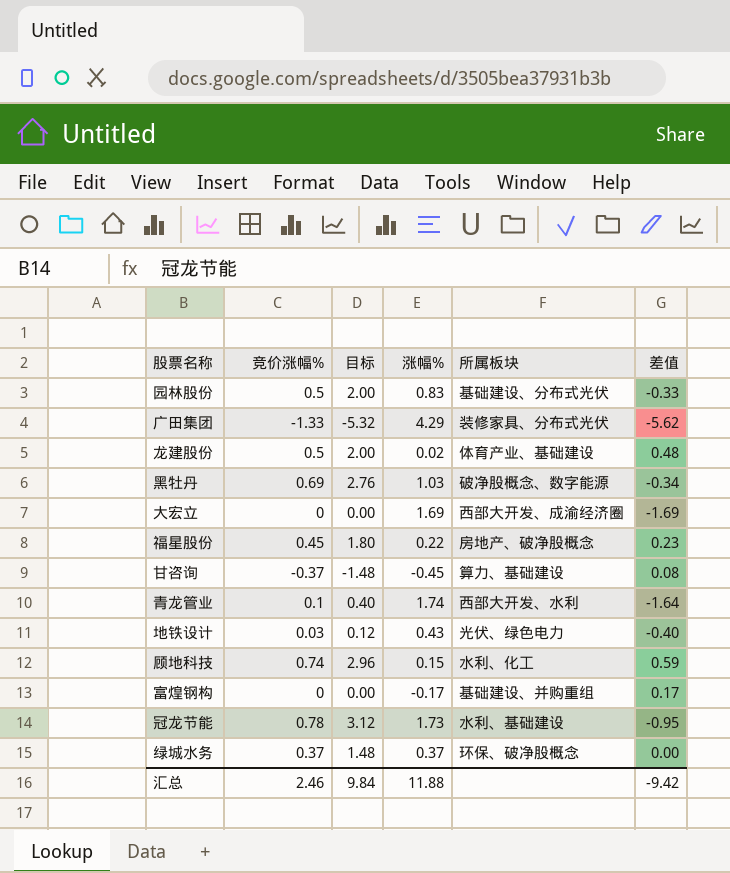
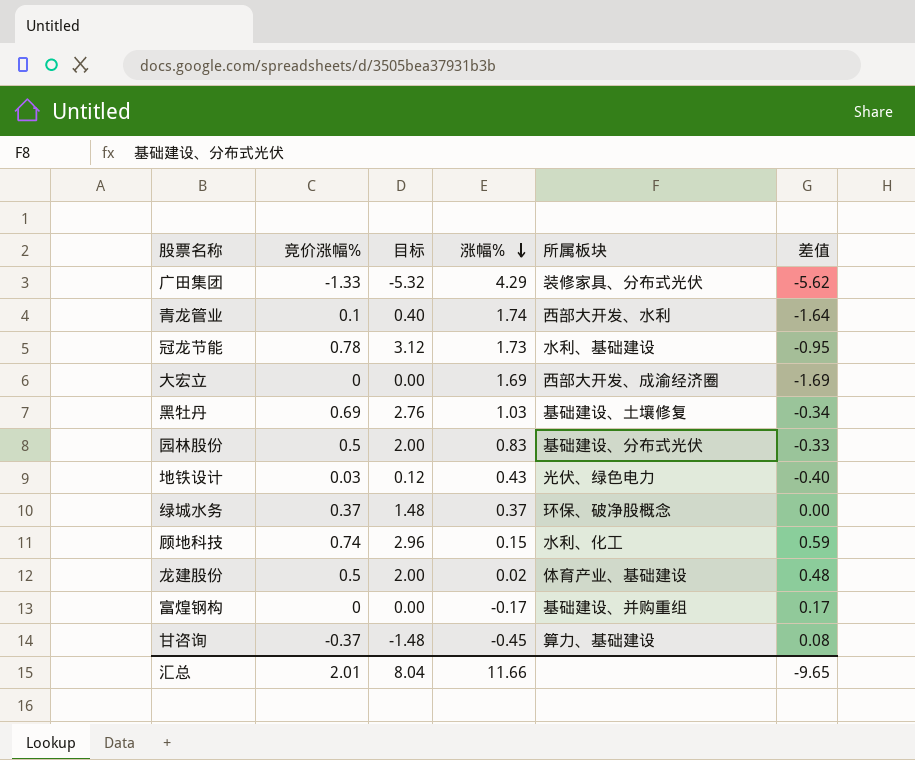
row order: none -> 涨幅% descending
row 福星股份: 0.45 | 1.80 | 0.22 | 房地产、破净股概念 | 0.23 -> none
黑牡丹 | 所属板块: 破净股概念、数字能源 -> 基础建设、土壤修复
汇总 | 竞价涨幅%: 2.46 -> 2.01
汇总 | 目标: 9.84 -> 8.04
汇总 | 涨幅%: 11.88 -> 11.66
汇总 | 差值: -9.42 -> -9.65

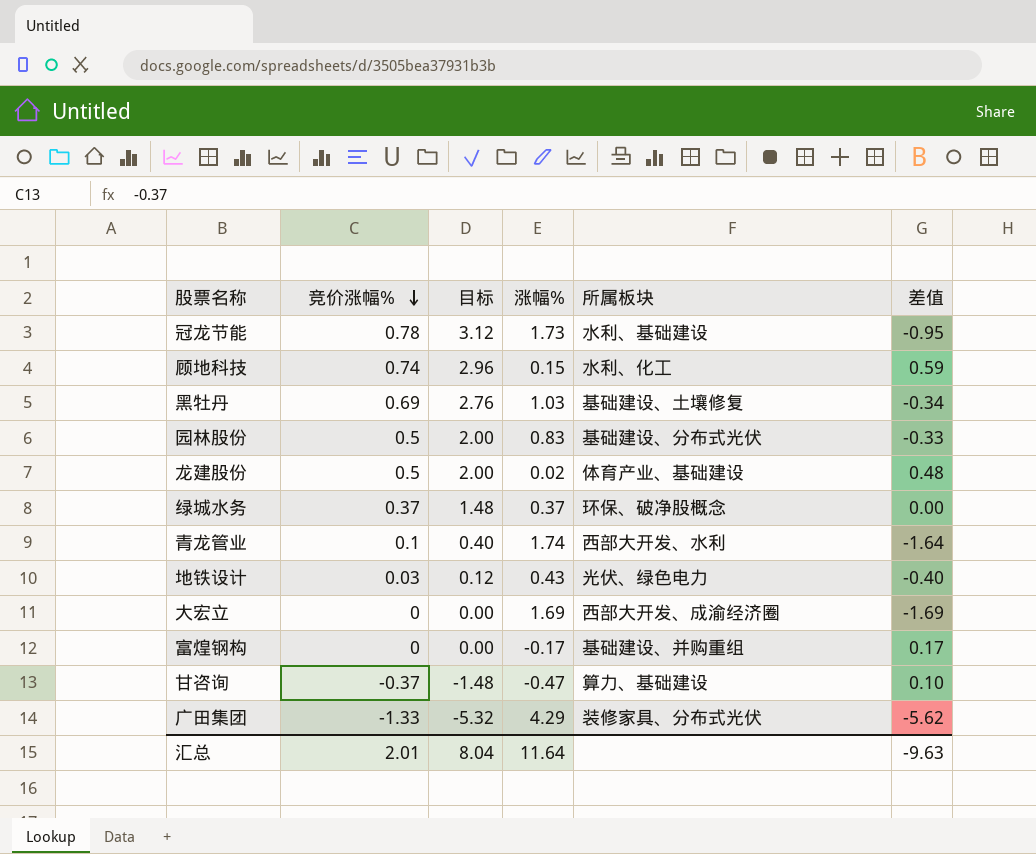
row order: 涨幅% descending -> 竞价涨幅% descending
甘咨询 | 涨幅%: -0.45 -> -0.47
甘咨询 | 差值: 0.08 -> 0.10
汇总 | 涨幅%: 11.66 -> 11.64
汇总 | 差值: -9.65 -> -9.63

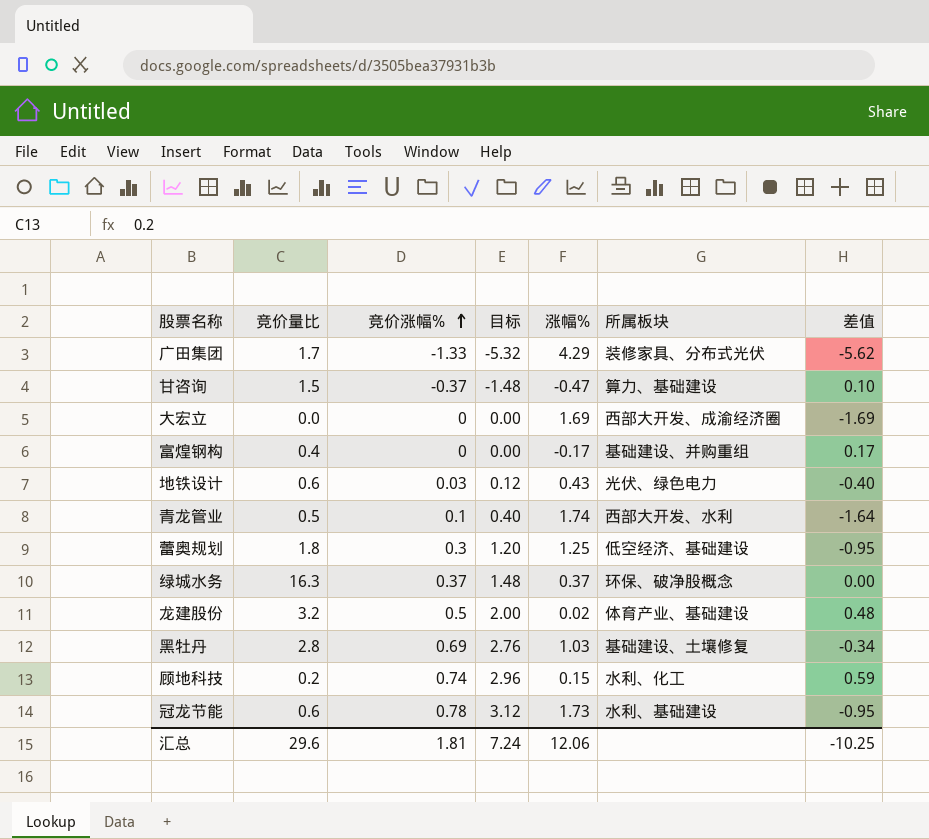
row order: 竞价涨幅% descending -> 竞价涨幅% ascending
column 竞价量比 | position: none -> 2
row 园林股份: 0.5 | 2.00 | 0.83 | 基础建设、分布式光伏 | -0.33 -> none
row 蕾奥规划: none -> 1.8 | 0.3 | 1.20 | 1.25 | 低空经济、基础建设 | -0.95
汇总 | 竞价涨幅%: 2.01 -> 1.81
汇总 | 目标: 8.04 -> 7.24
汇总 | 涨幅%: 11.64 -> 12.06
汇总 | 差值: -9.63 -> -10.25

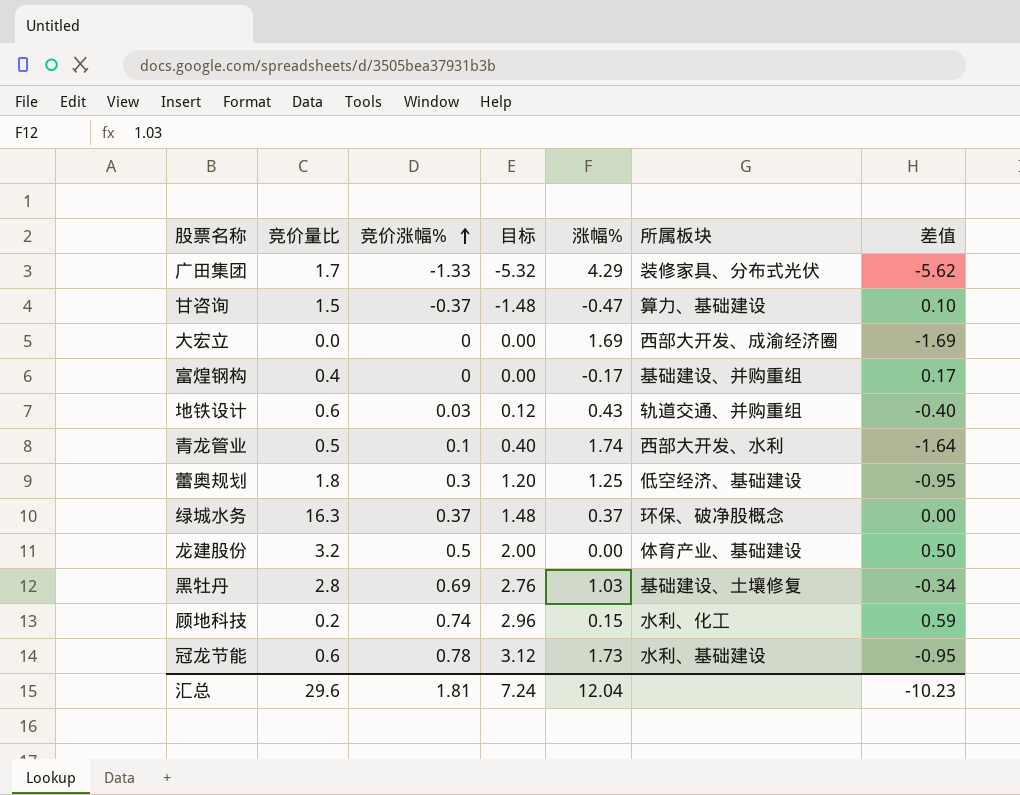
地铁设计 | 所属板块: 光伏、绿色电力 -> 轨道交通、并购重组
龙建股份 | 涨幅%: 0.02 -> 0.00
龙建股份 | 差值: 0.48 -> 0.50
汇总 | 涨幅%: 12.06 -> 12.04
汇总 | 差值: -10.25 -> -10.23

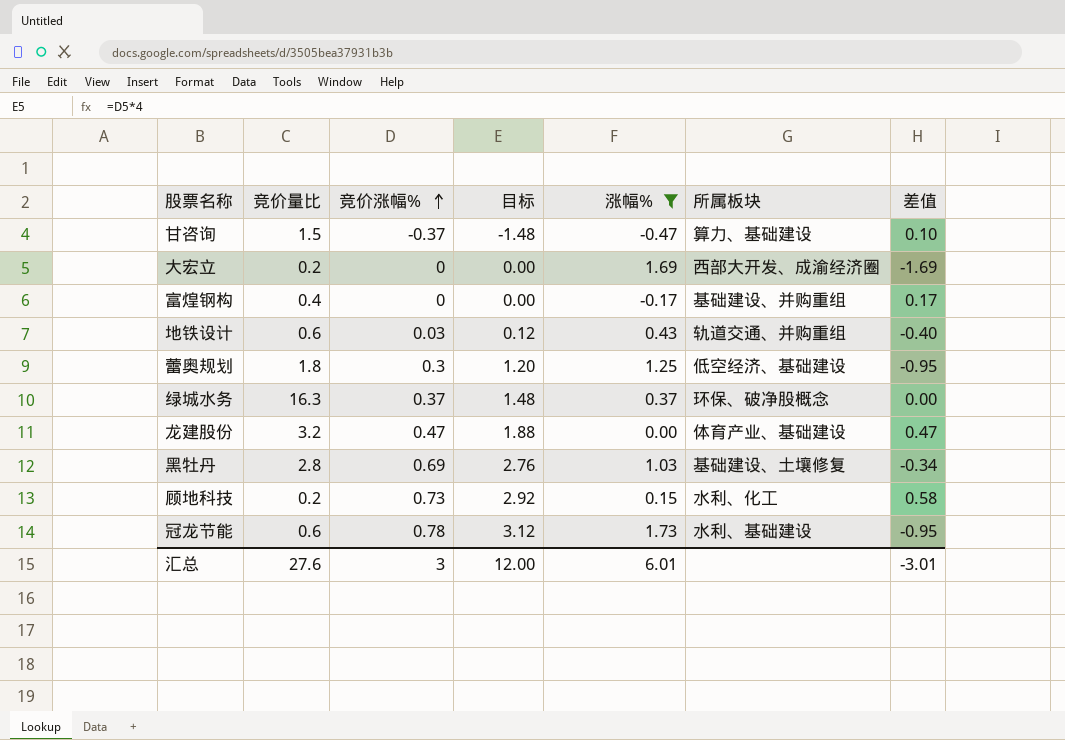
filter: none -> 涨幅% <= 1.73
大宏立 | 竞价量比: 0.0 -> 0.2
龙建股份 | 竞价涨幅%: 0.5 -> 0.47
龙建股份 | 目标: 2.00 -> 1.88
龙建股份 | 差值: 0.50 -> 0.47
顾地科技 | 竞价涨幅%: 0.74 -> 0.73
顾地科技 | 目标: 2.96 -> 2.92
顾地科技 | 差值: 0.59 -> 0.58
汇总 | 竞价量比: 29.6 -> 27.6
汇总 | 竞价涨幅%: 1.81 -> 3
汇总 | 目标: 7.24 -> 12.00
汇总 | 涨幅%: 12.04 -> 6.01
汇总 | 差值: -10.23 -> -3.01

